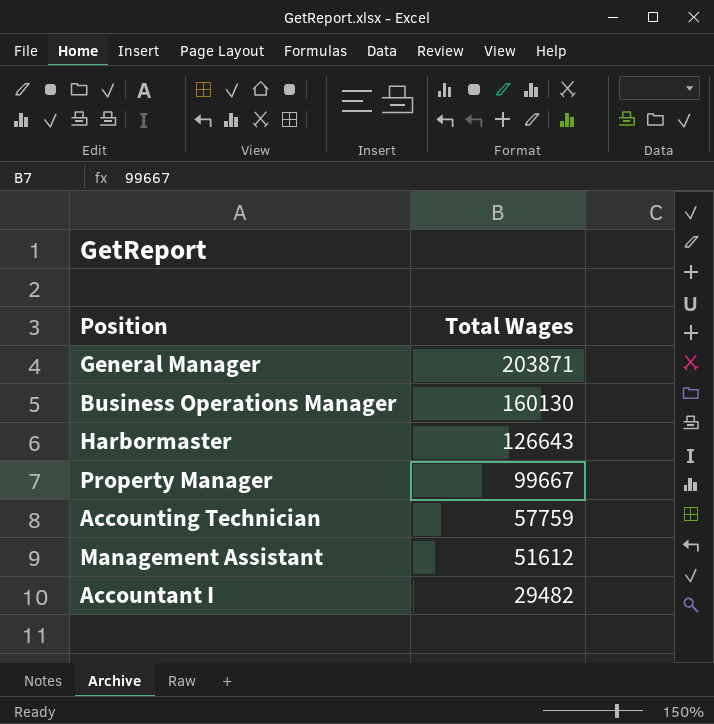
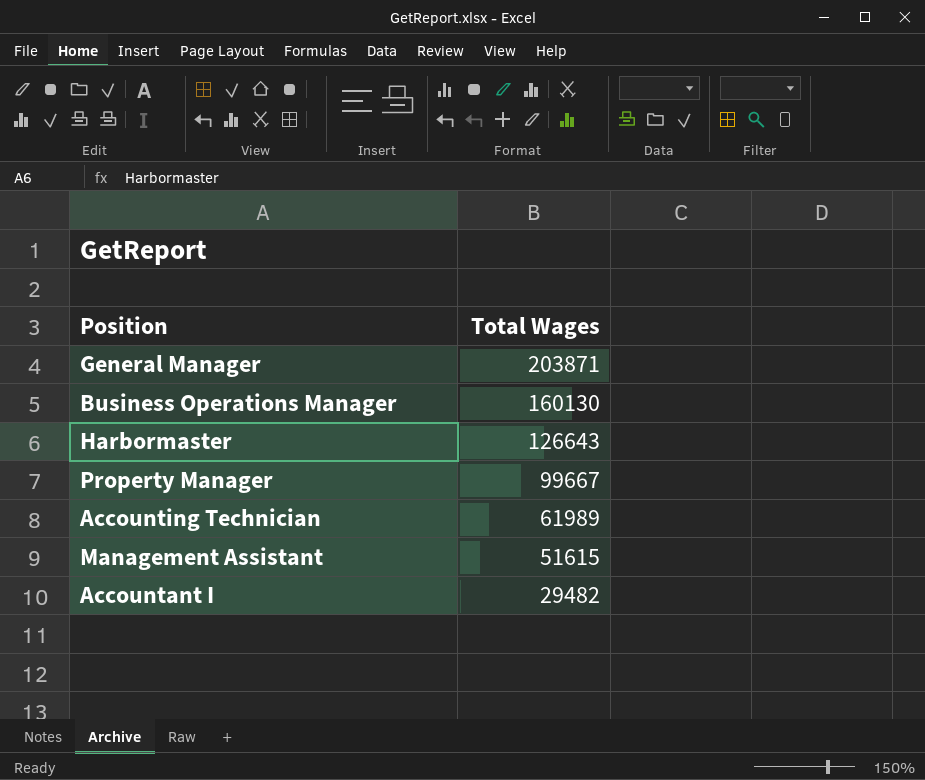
Accounting Technician | Total Wages: 57759 -> 61989
Management Assistant | Total Wages: 51612 -> 51615

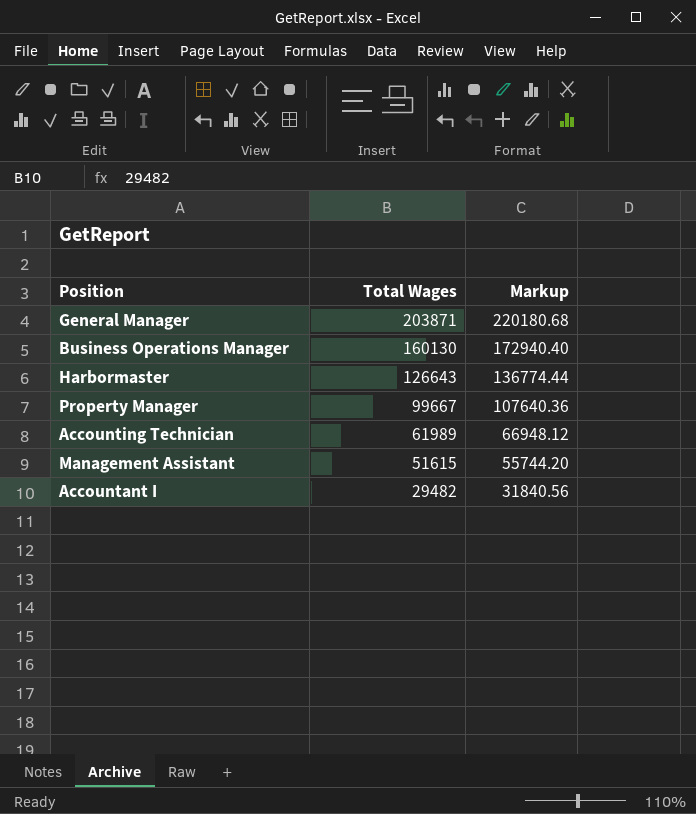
column Markup | formula: none -> [Total Wages] * 1.08

